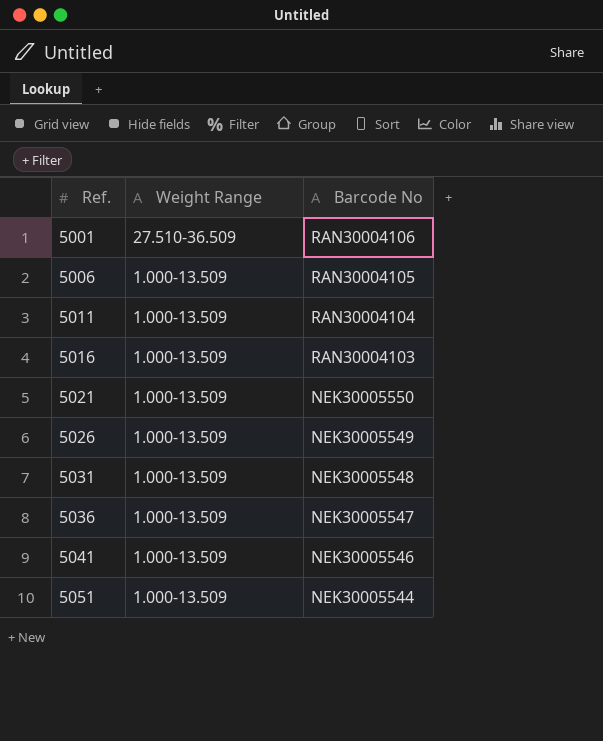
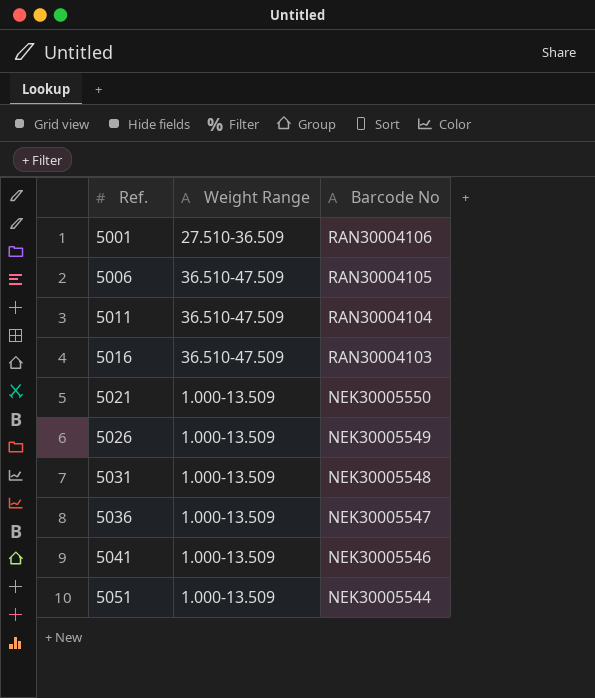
5006 | Weight Range: 1.000-13.509 -> 36.510-47.509
5011 | Weight Range: 1.000-13.509 -> 36.510-47.509
5016 | Weight Range: 1.000-13.509 -> 36.510-47.509

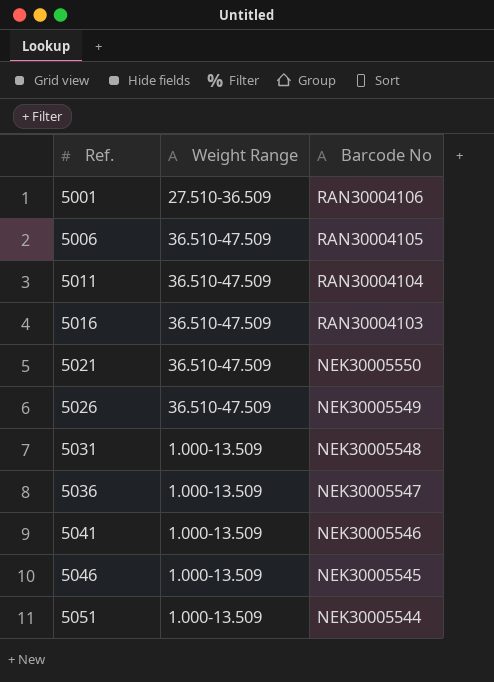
5021 | Weight Range: 1.000-13.509 -> 36.510-47.509
5026 | Weight Range: 1.000-13.509 -> 36.510-47.509
row 5046: none -> 1.000-13.509 | NEK30005545

